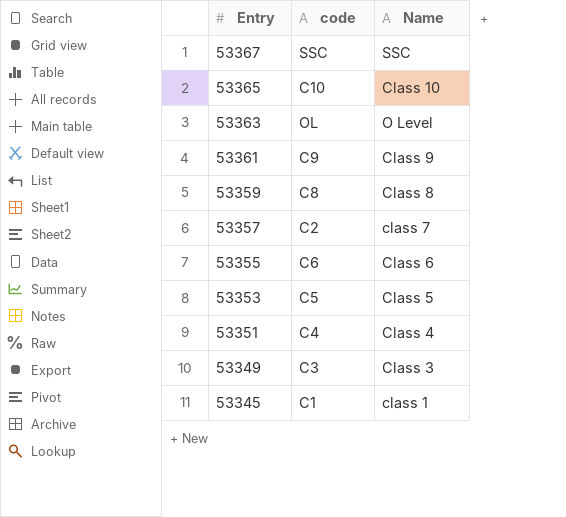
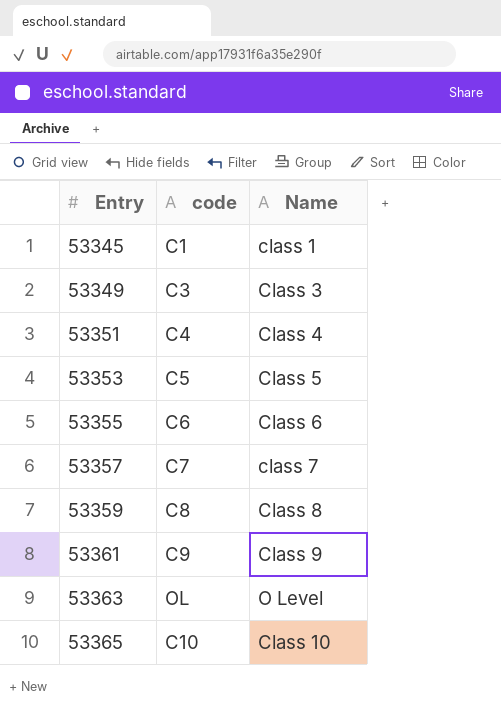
row order: Entry descending -> Entry ascending
row 53367: SSC | SSC -> none
53357 | code: C2 -> C7

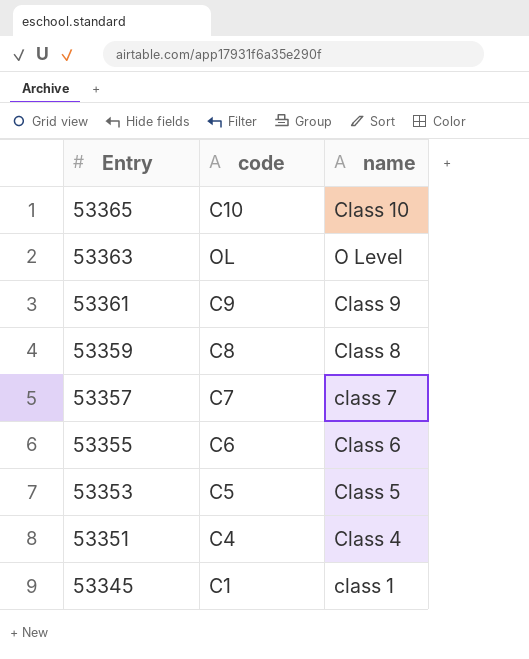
row order: Entry ascending -> Entry descending
column name: Name -> name
row 53349: C3 | Class 3 -> none

